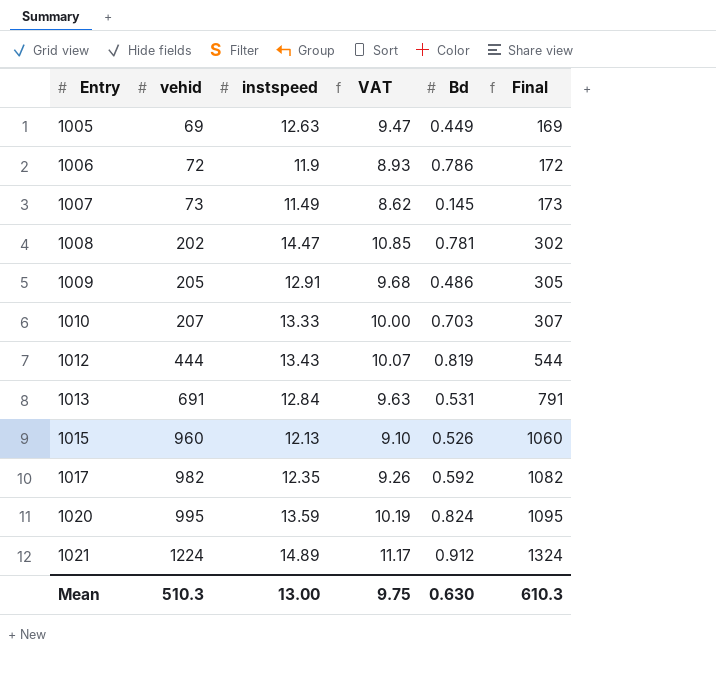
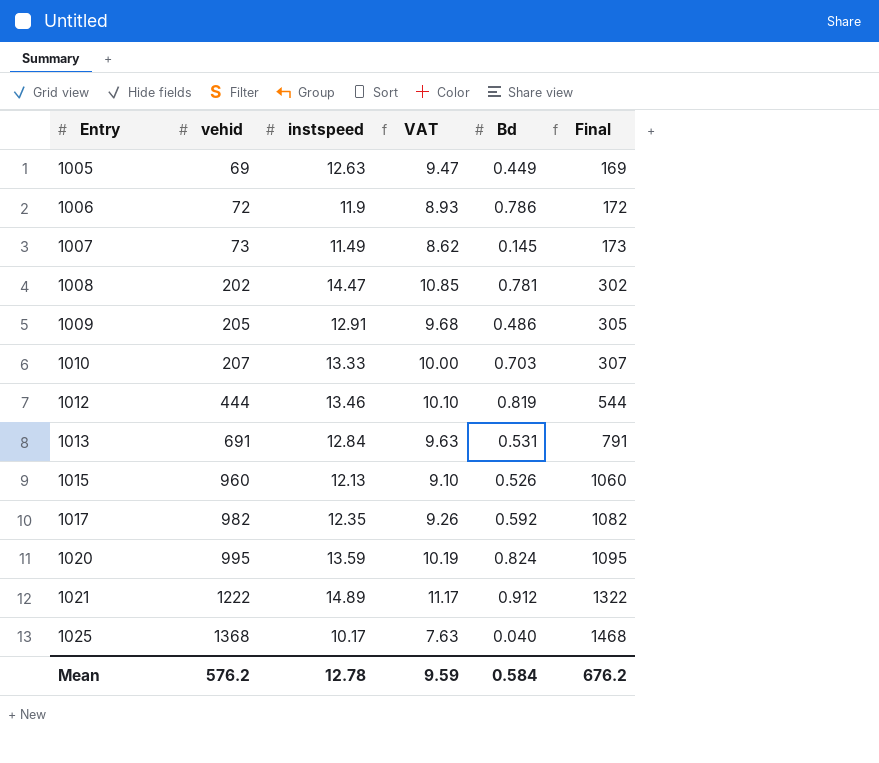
1012 | instspeed: 13.43 -> 13.46
1012 | VAT: 10.07 -> 10.10
1021 | vehid: 1224 -> 1222
1021 | Final: 1324 -> 1322
row 1025: none -> 1368 | 10.17 | 7.63 | 0.040 | 1468
Mean | vehid: 510.3 -> 576.2
Mean | instspeed: 13.00 -> 12.78
Mean | VAT: 9.75 -> 9.59
Mean | Bd: 0.630 -> 0.584
Mean | Final: 610.3 -> 676.2

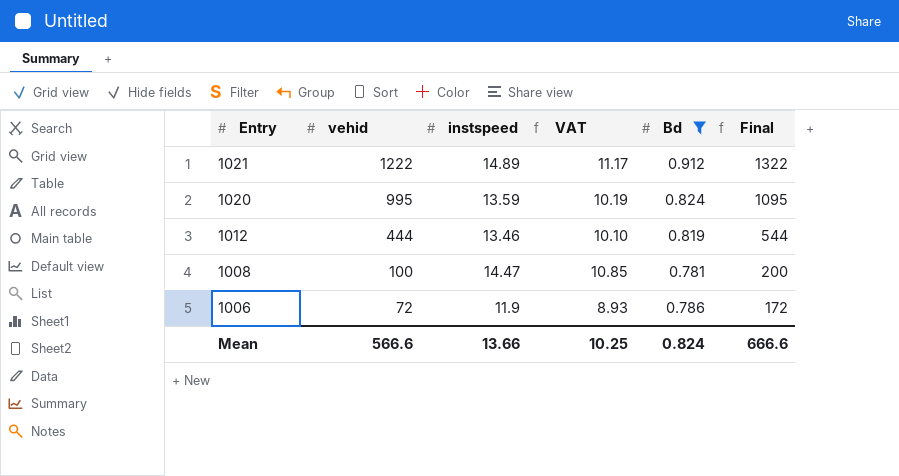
filter: none -> Bd >= 0.781
row order: Entry ascending -> Entry descending
1008 | vehid: 202 -> 100
1008 | Final: 302 -> 200
Mean | vehid: 576.2 -> 566.6
Mean | instspeed: 12.78 -> 13.66
Mean | VAT: 9.59 -> 10.25
Mean | Bd: 0.584 -> 0.824
Mean | Final: 676.2 -> 666.6

